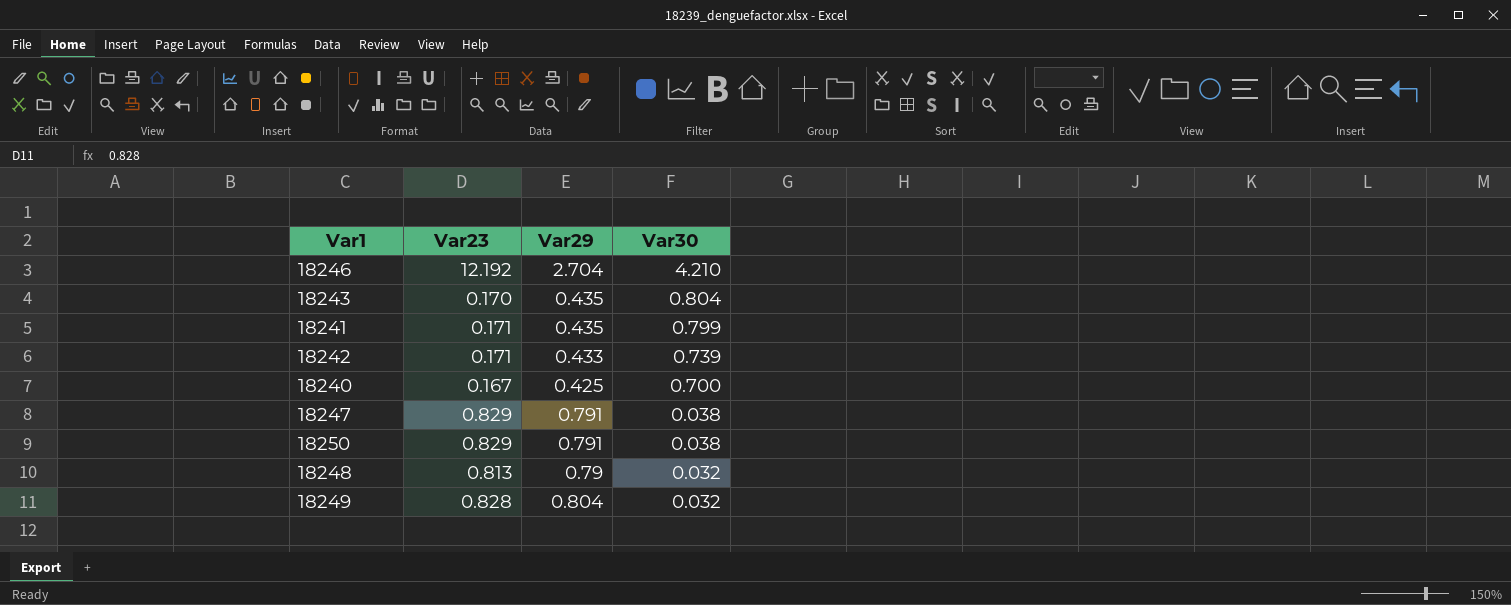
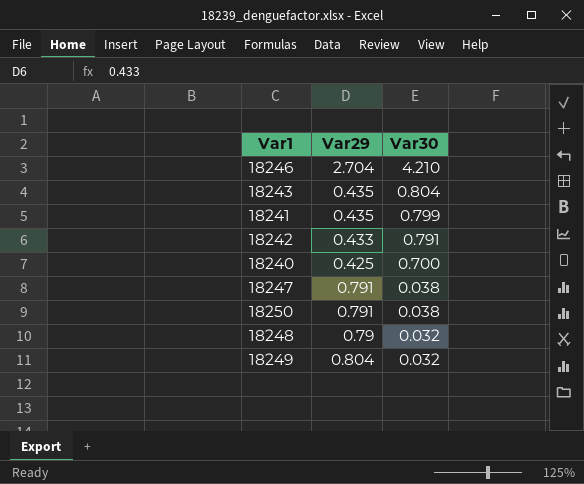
column Var23 | position: 2 -> none
18242 | Var30: 0.739 -> 0.791

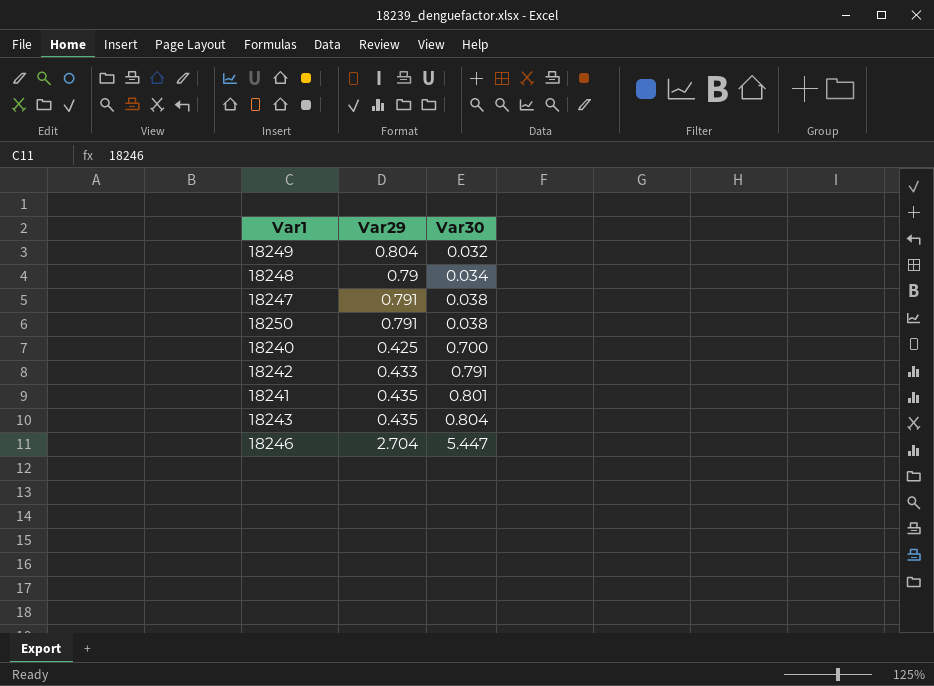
row order: Var30 descending -> Var30 ascending
18248 | Var30: 0.032 -> 0.034
18241 | Var30: 0.799 -> 0.801
18246 | Var30: 4.210 -> 5.447

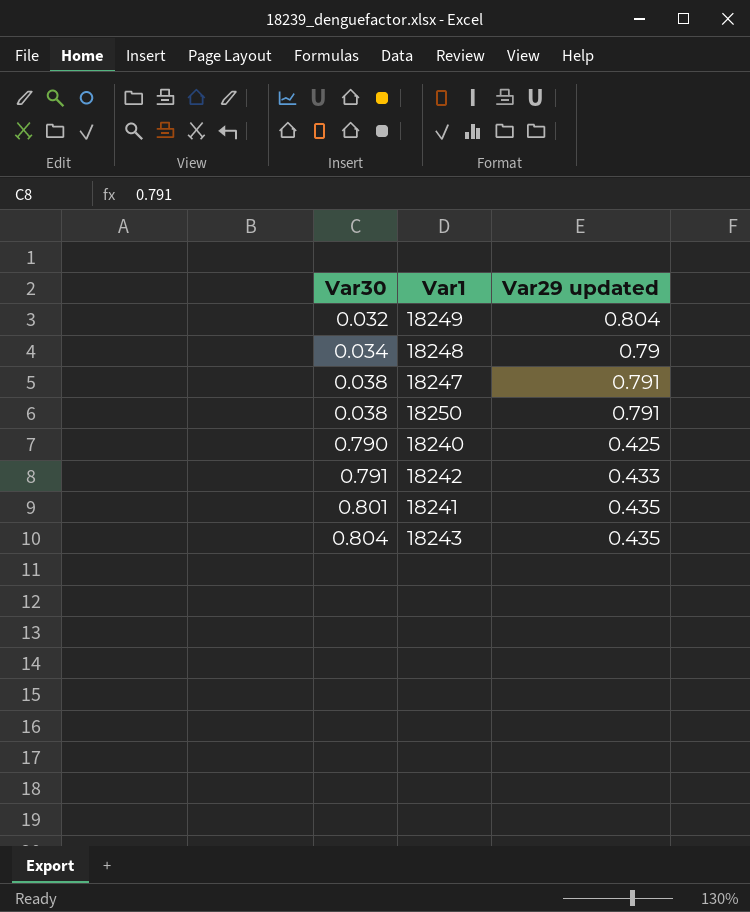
column Var30 | position: 3 -> 1
column name: Var29 -> Var29 updated
row 18246: 2.704 | 5.447 -> none
18240 | Var30: 0.700 -> 0.790

